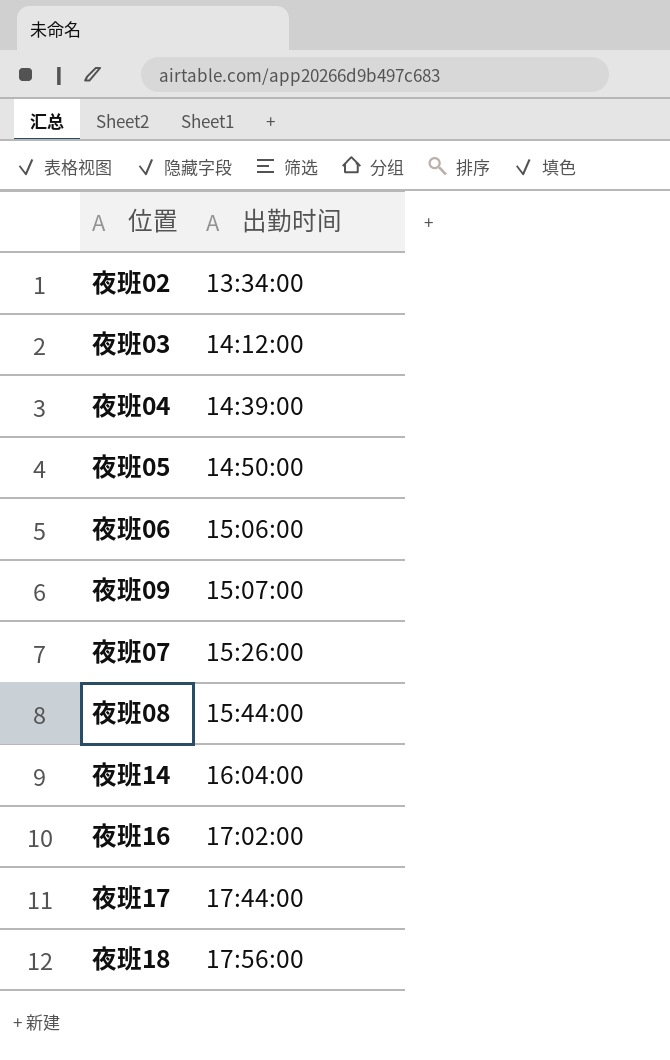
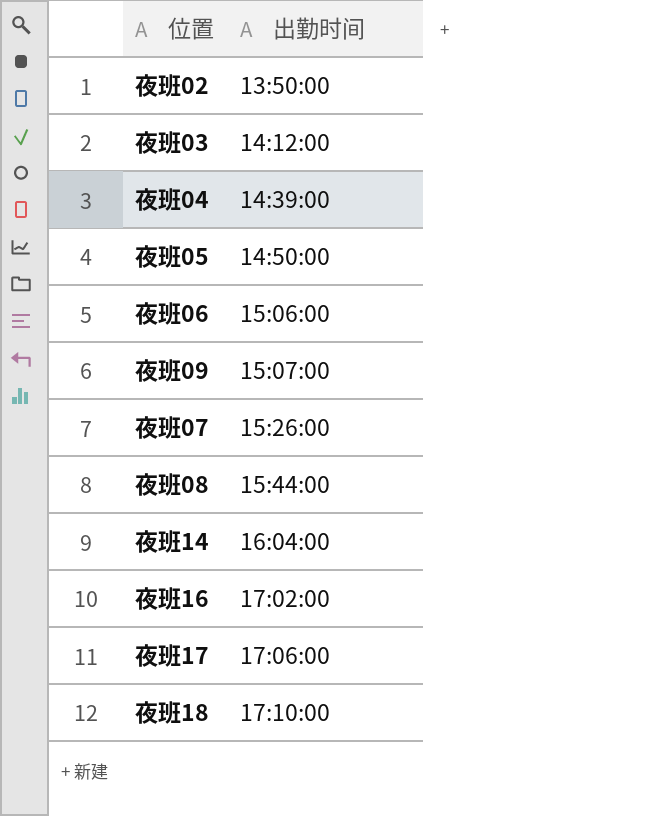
夜班02 | 出勤时间: 13:34:00 -> 13:50:00
夜班17 | 出勤时间: 17:44:00 -> 17:06:00
夜班18 | 出勤时间: 17:56:00 -> 17:10:00

